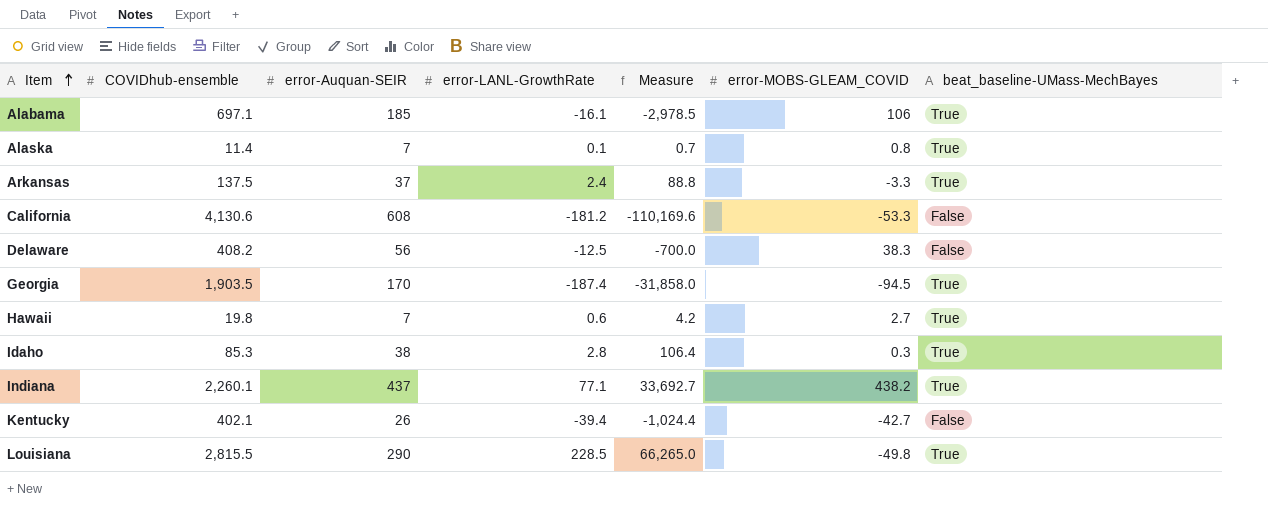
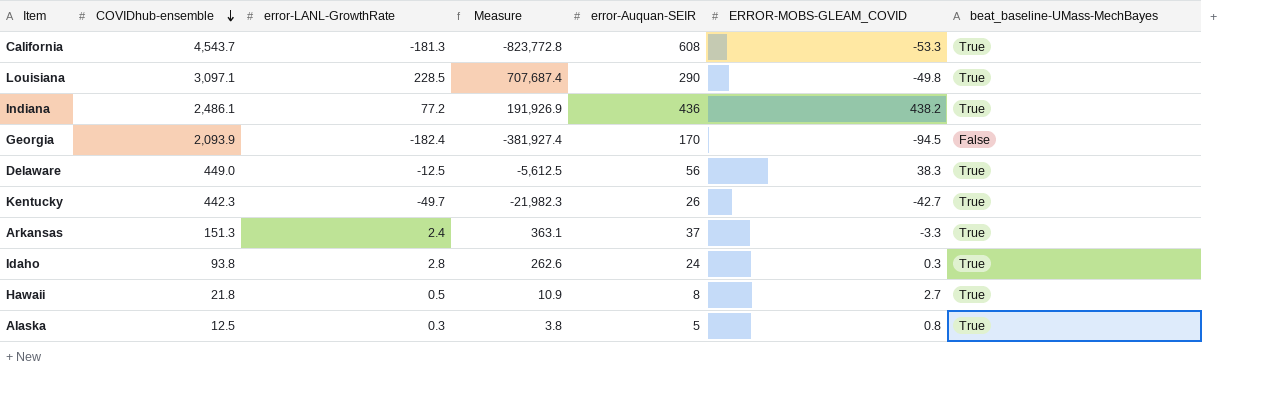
row order: Item ascending -> COVIDhub-ensemble descending
column Measure | formula: [error-Auquan-SEIR] * [error-LANL-GrowthRate] -> [COVIDhub-ensemble] * [error-LANL-GrowthRate]
column error-Auquan-SEIR | position: 3 -> 5
column name: error-MOBS-GLEAM_COVID -> ERROR-MOBS-GLEAM_COVID
row Alabama: 697.1 | 185 | -16.1 | -2,978.5 | 106 | True -> none
California | COVIDhub-ensemble: 4,130.6 -> 4,543.7
California | error-LANL-GrowthRate: -181.2 -> -181.3
California | beat_baseline-UMass-MechBayes: False -> True
Louisiana | COVIDhub-ensemble: 2,815.5 -> 3,097.1
Indiana | COVIDhub-ensemble: 2,260.1 -> 2,486.1
Indiana | error-LANL-GrowthRate: 77.1 -> 77.2
Indiana | error-Auquan-SEIR: 437 -> 436
Georgia | COVIDhub-ensemble: 1,903.5 -> 2,093.9
Georgia | error-LANL-GrowthRate: -187.4 -> -182.4
Georgia | beat_baseline-UMass-MechBayes: True -> False
Delaware | COVIDhub-ensemble: 408.2 -> 449.0
Delaware | beat_baseline-UMass-MechBayes: False -> True
Kentucky | COVIDhub-ensemble: 402.1 -> 442.3
Kentucky | error-LANL-GrowthRate: -39.4 -> -49.7
Kentucky | beat_baseline-UMass-MechBayes: False -> True
Arkansas | COVIDhub-ensemble: 137.5 -> 151.3
Idaho | COVIDhub-ensemble: 85.3 -> 93.8
Idaho | error-Auquan-SEIR: 38 -> 24
Hawaii | COVIDhub-ensemble: 19.8 -> 21.8
Hawaii | error-LANL-GrowthRate: 0.6 -> 0.5
Hawaii | error-Auquan-SEIR: 7 -> 8
Alaska | COVIDhub-ensemble: 11.4 -> 12.5
Alaska | error-LANL-GrowthRate: 0.1 -> 0.3
Alaska | error-Auquan-SEIR: 7 -> 5

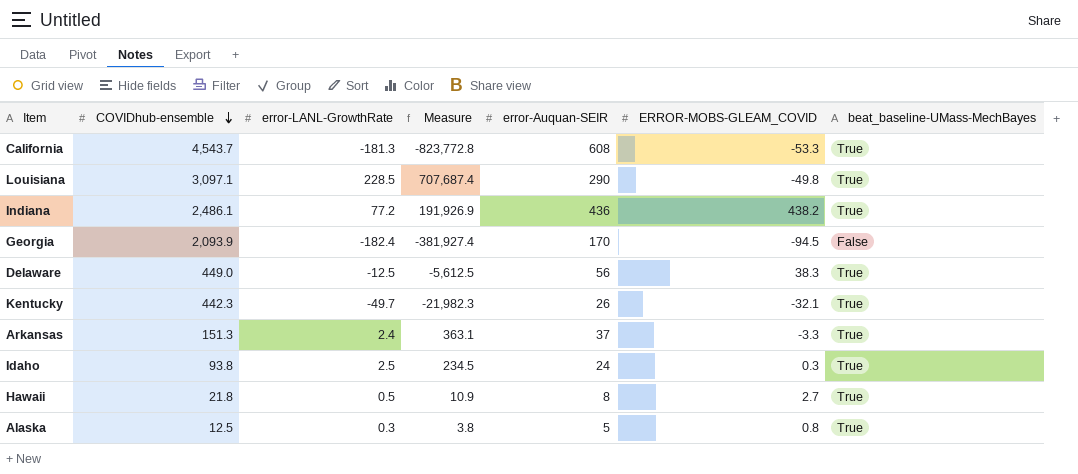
Kentucky | ERROR-MOBS-GLEAM_COVID: -42.7 -> -32.1
Idaho | error-LANL-GrowthRate: 2.8 -> 2.5
Idaho | Measure: 262.6 -> 234.5

